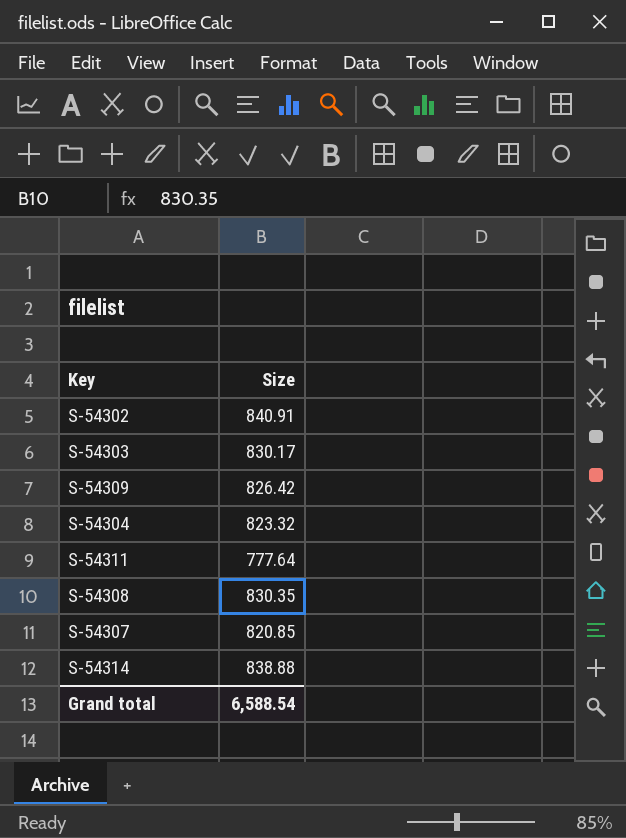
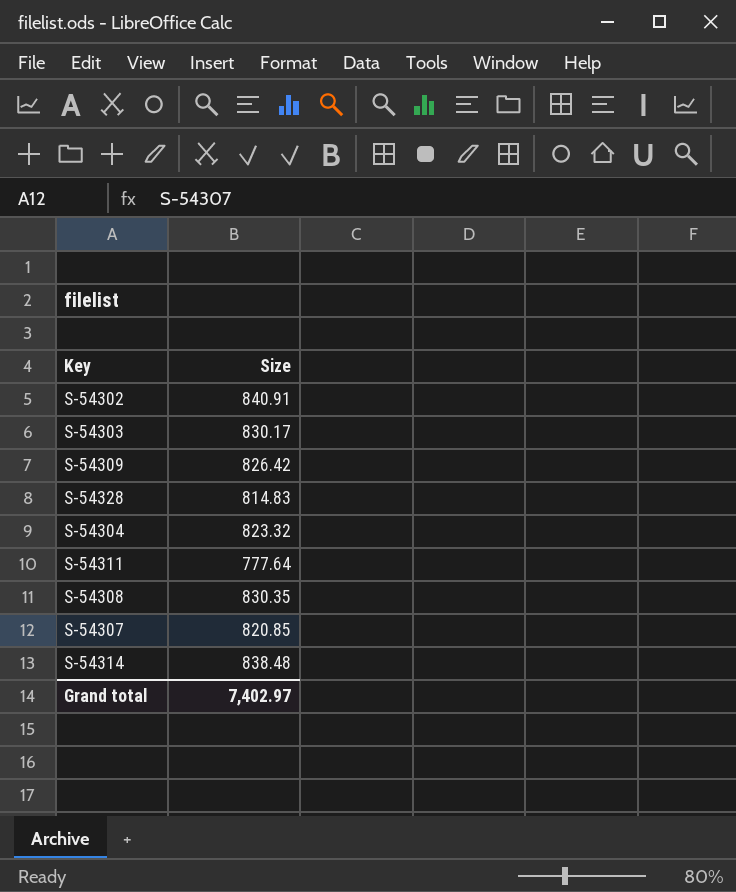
row S-54328: none -> 814.83
S-54314 | Size: 838.88 -> 838.48
Grand total | Size: 6,588.54 -> 7,402.97

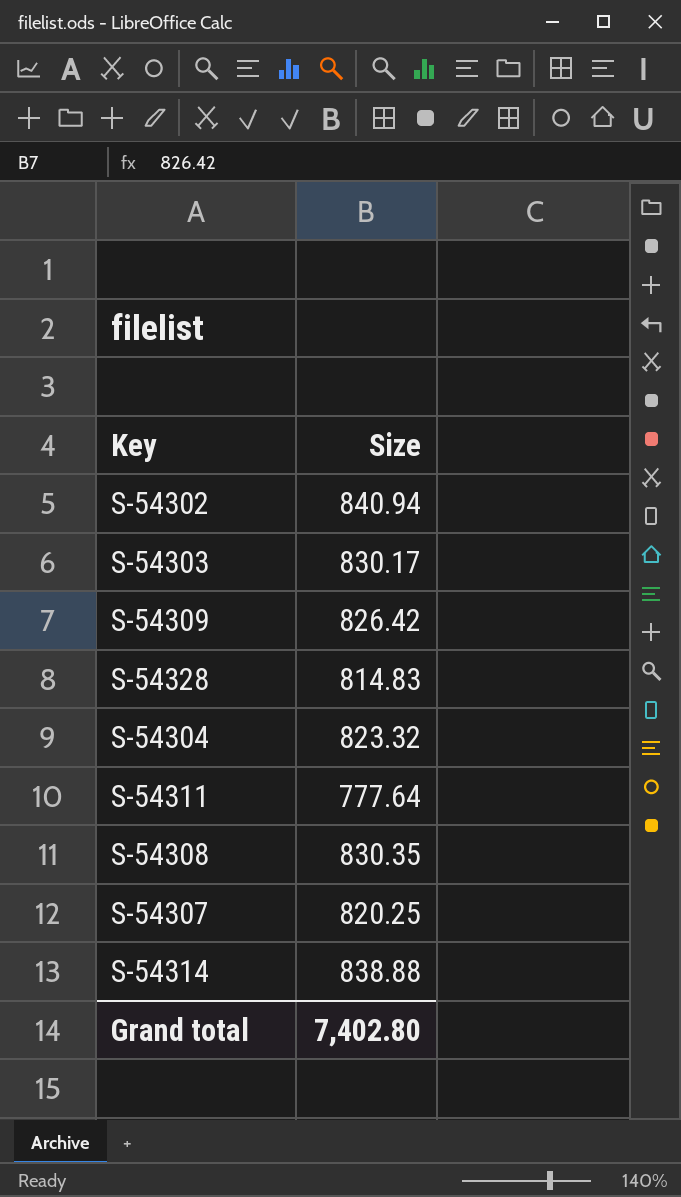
S-54302 | Size: 840.91 -> 840.94
S-54307 | Size: 820.85 -> 820.25
S-54314 | Size: 838.48 -> 838.88
Grand total | Size: 7,402.97 -> 7,402.80

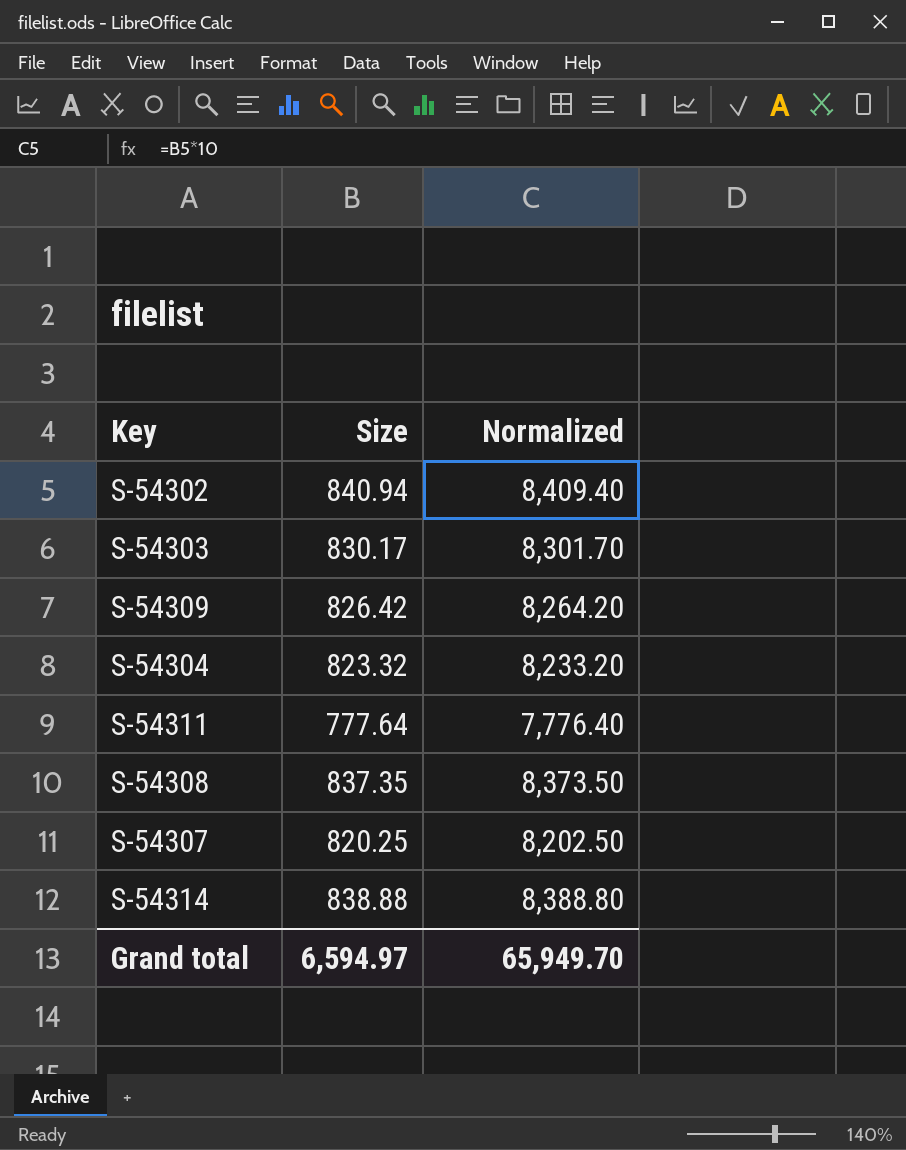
column Normalized | formula: none -> [Size] * 10
row S-54328: 814.83 -> none
S-54308 | Size: 830.35 -> 837.35
Grand total | Size: 7,402.80 -> 6,594.97

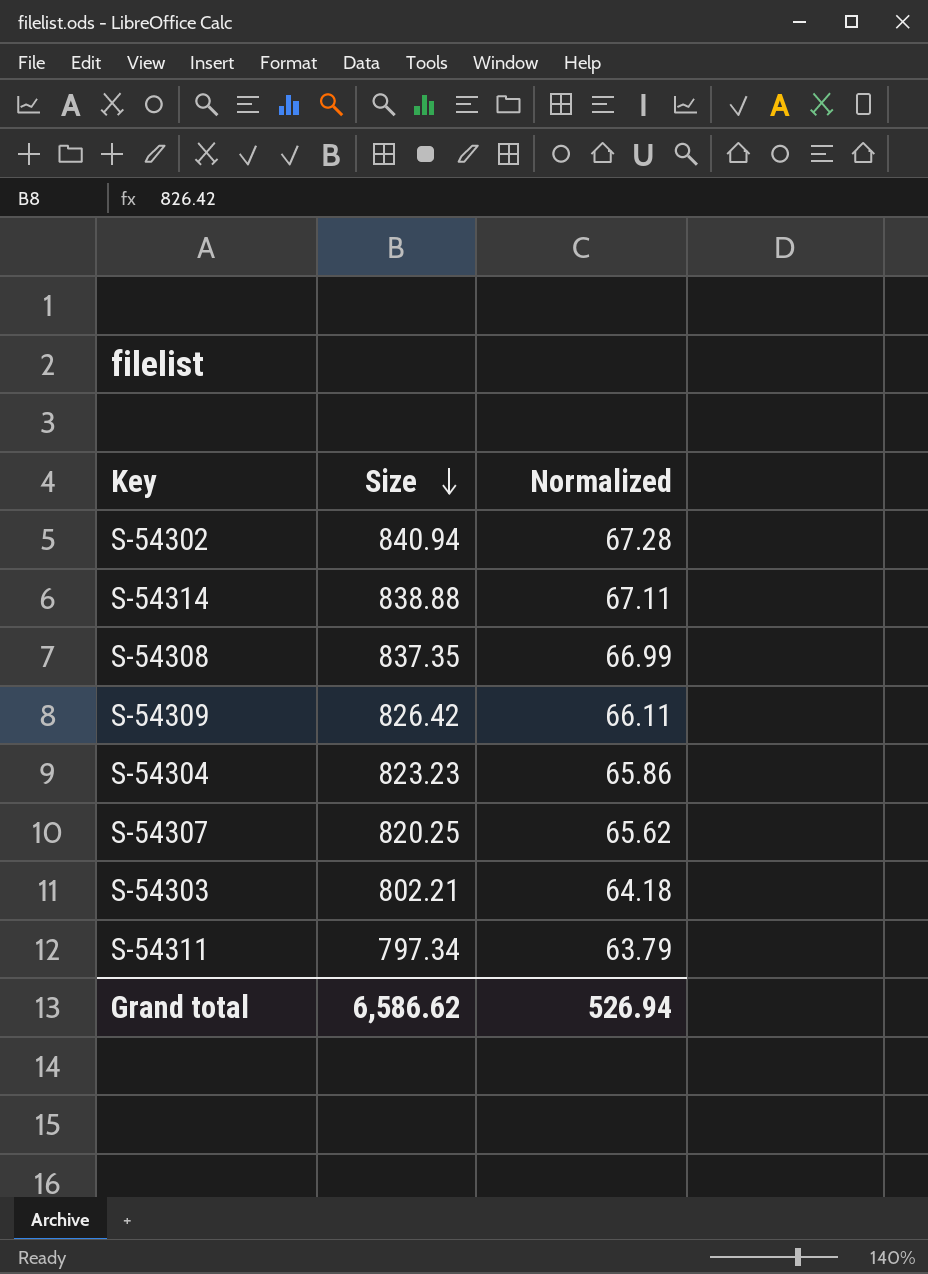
row order: none -> Size descending
column Normalized | formula: [Size] * 10 -> [Size] * 0.08
S-54304 | Size: 823.32 -> 823.23
S-54303 | Size: 830.17 -> 802.21
S-54311 | Size: 777.64 -> 797.34
Grand total | Size: 6,594.97 -> 6,586.62
Grand total | Normalized: 65,949.70 -> 526.94

